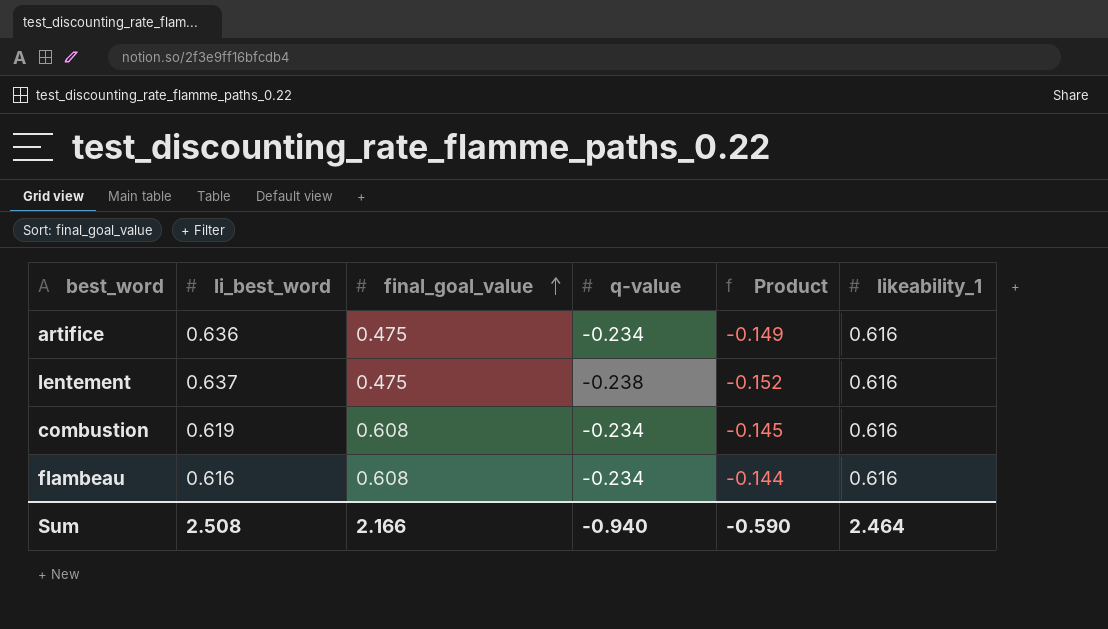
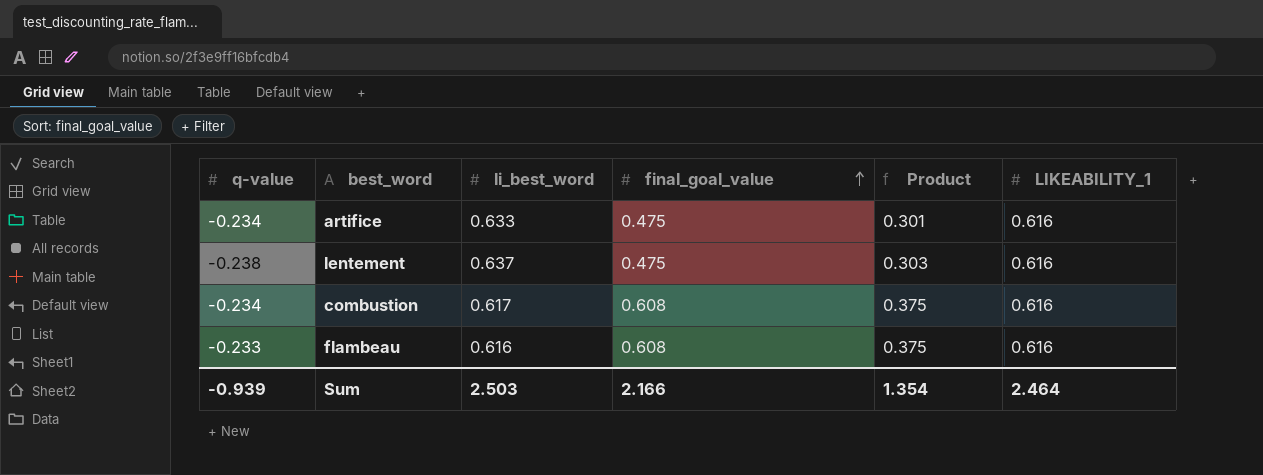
column q-value | position: 4 -> 1
column Product | formula: [li_best_word] * [q-value] -> [li_best_word] * [final_goal_value]
column name: likeability_1 -> LIKEABILITY_1
artifice | li_best_word: 0.636 -> 0.633
combustion | li_best_word: 0.619 -> 0.617
flambeau | q-value: -0.234 -> -0.233
Sum | q-value: -0.940 -> -0.939
Sum | li_best_word: 2.508 -> 2.503
Sum | Product: -0.590 -> 1.354

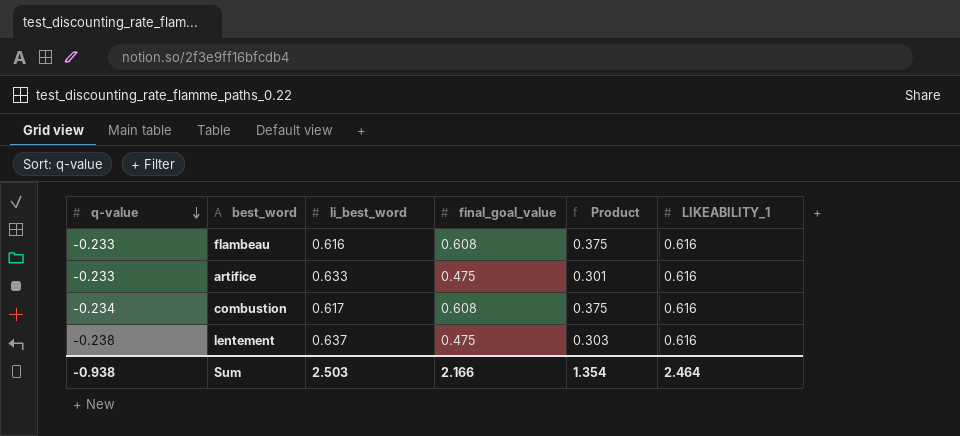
row order: final_goal_value ascending -> q-value descending
artifice | q-value: -0.234 -> -0.233
Sum | q-value: -0.939 -> -0.938

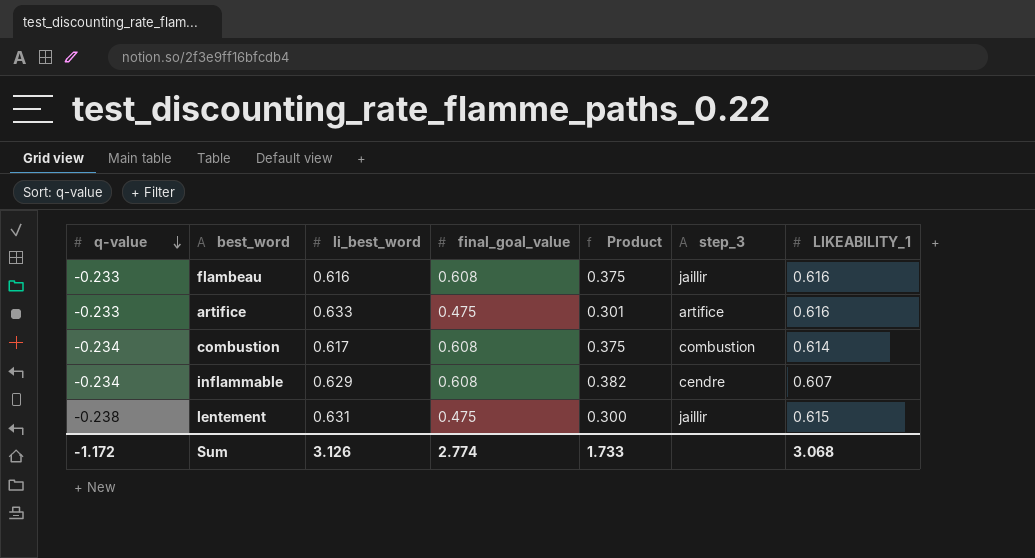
column step_3 | position: none -> 6
combustion | LIKEABILITY_1: 0.616 -> 0.614
row inflammable: none -> -0.234 | 0.629 | 0.608 | 0.382 | cendre | 0.607
lentement | li_best_word: 0.637 -> 0.631
lentement | Product: 0.303 -> 0.300
lentement | LIKEABILITY_1: 0.616 -> 0.615
Sum | q-value: -0.938 -> -1.172
Sum | li_best_word: 2.503 -> 3.126
Sum | final_goal_value: 2.166 -> 2.774
Sum | Product: 1.354 -> 1.733
Sum | LIKEABILITY_1: 2.464 -> 3.068

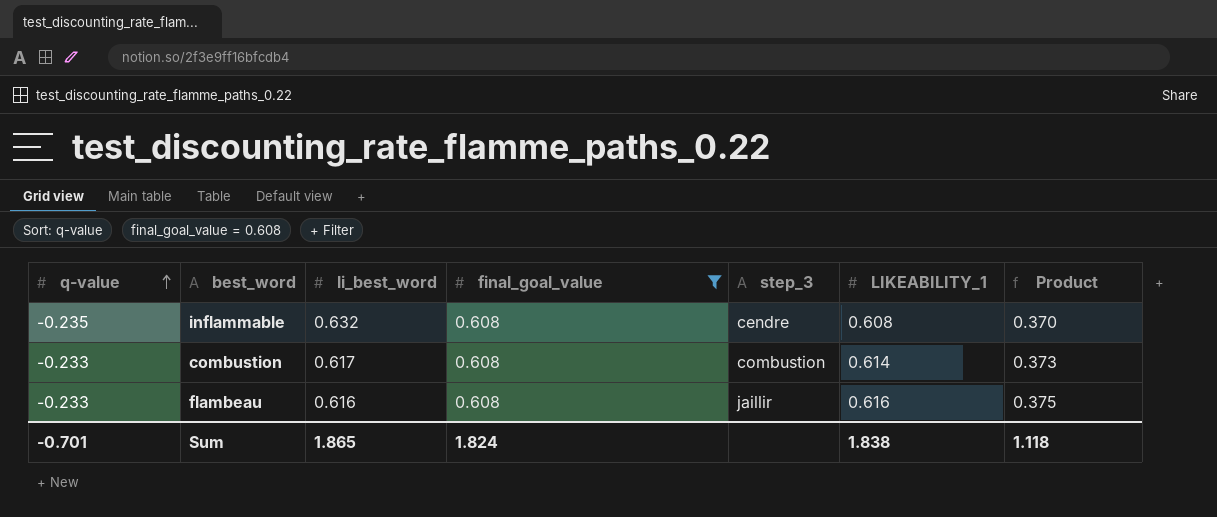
filter: none -> final_goal_value = 0.608
row order: q-value descending -> q-value ascending
column Product | formula: [li_best_word] * [final_goal_value] -> [final_goal_value] * [LIKEABILITY_1]
column Product | position: 5 -> 7
inflammable | q-value: -0.234 -> -0.235
inflammable | li_best_word: 0.629 -> 0.632
inflammable | LIKEABILITY_1: 0.607 -> 0.608
combustion | q-value: -0.234 -> -0.233
Sum | q-value: -1.172 -> -0.701
Sum | li_best_word: 3.126 -> 1.865
Sum | final_goal_value: 2.774 -> 1.824
Sum | LIKEABILITY_1: 3.068 -> 1.838
Sum | Product: 1.733 -> 1.118

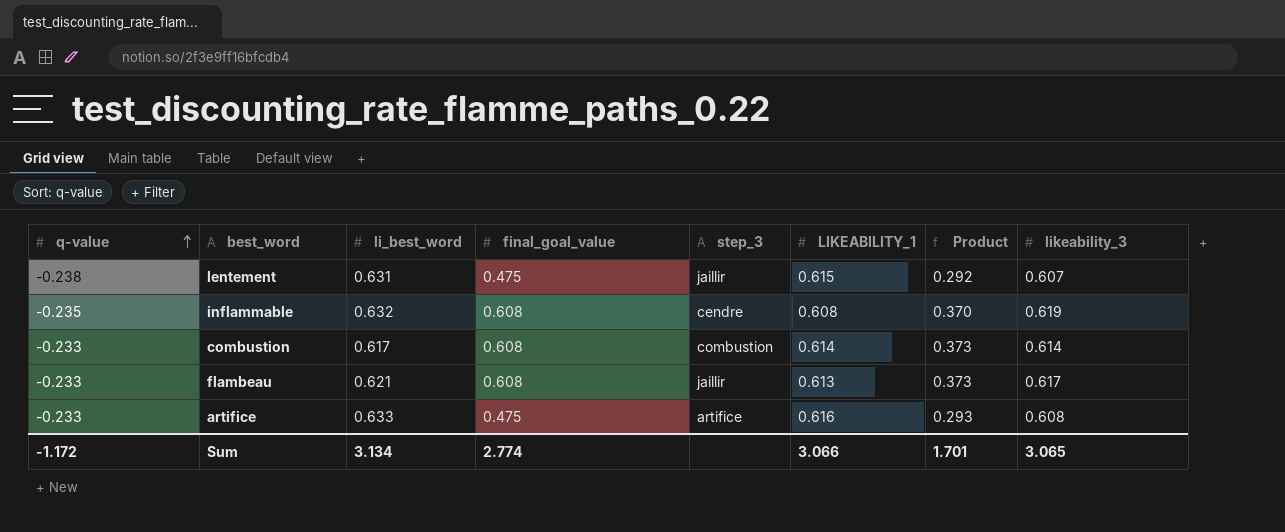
filter: final_goal_value = 0.608 -> none
column likeability_3 | position: none -> 8
flambeau | li_best_word: 0.616 -> 0.621
flambeau | LIKEABILITY_1: 0.616 -> 0.613
flambeau | Product: 0.375 -> 0.373
Sum | q-value: -0.701 -> -1.172
Sum | li_best_word: 1.865 -> 3.134
Sum | final_goal_value: 1.824 -> 2.774
Sum | LIKEABILITY_1: 1.838 -> 3.066
Sum | Product: 1.118 -> 1.701

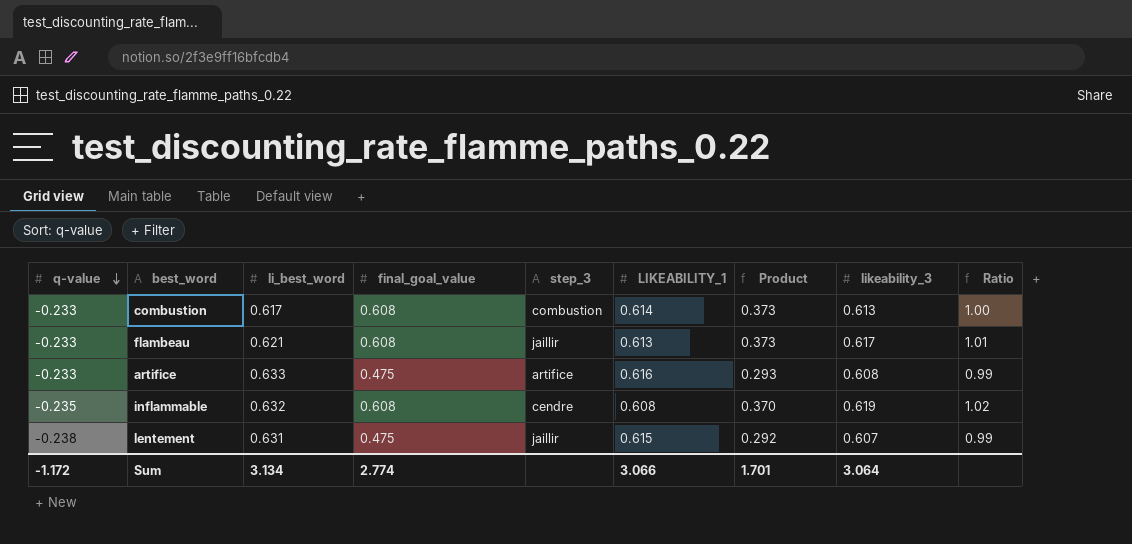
row order: q-value ascending -> q-value descending
column Ratio | formula: none -> [likeability_3] / [LIKEABILITY_1]
combustion | likeability_3: 0.614 -> 0.613
Sum | likeability_3: 3.065 -> 3.064

